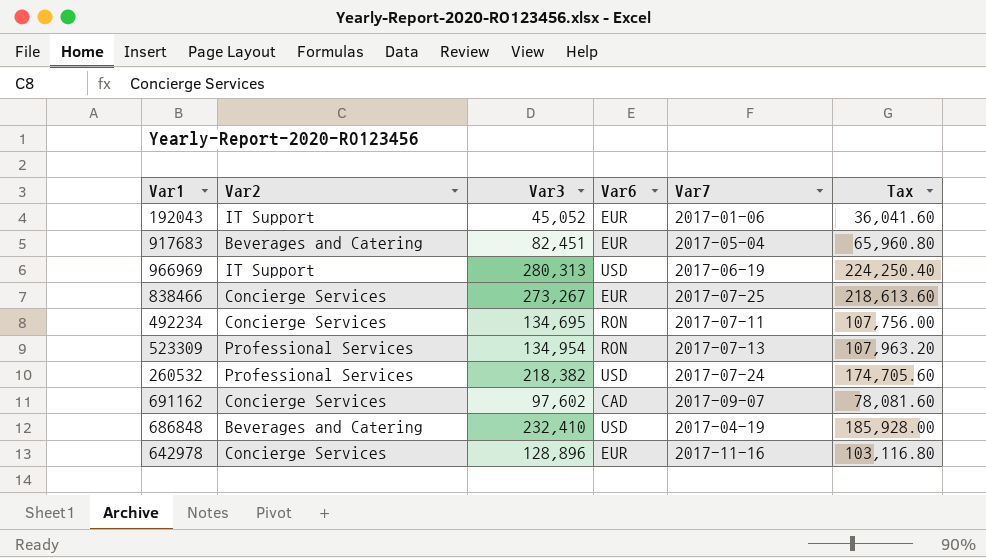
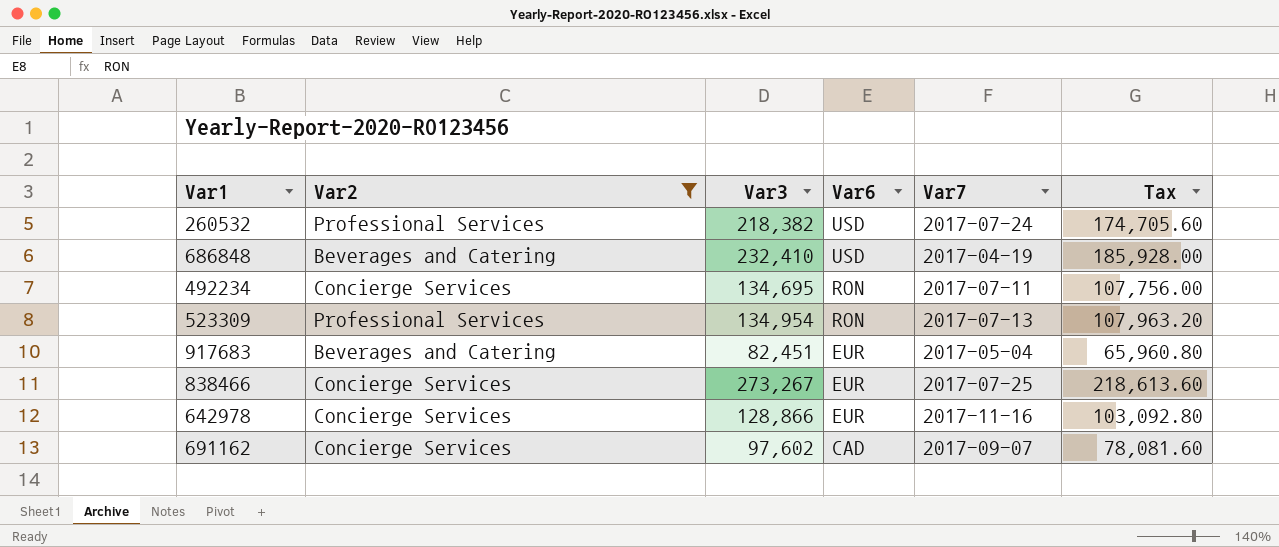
filter: none -> Var2 != IT Support
row order: none -> Var6 descending
642978 | Var3: 128,896 -> 128,866
642978 | Tax: 103,116.80 -> 103,092.80

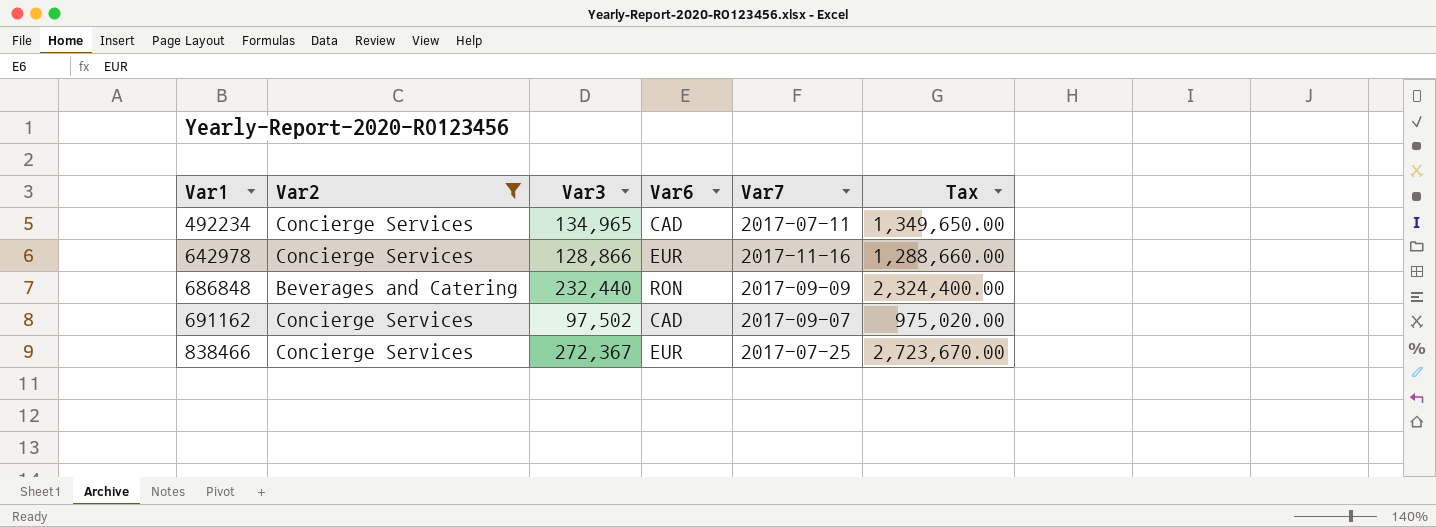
row order: Var6 descending -> Var1 ascending
column Tax | formula: [Var3] * 0.8 -> [Var3] * 10
row 260532: Professional Services | 218,382 | USD | 2017-07-24 | 174,705.60 -> none
row 523309: Professional Services | 134,954 | RON | 2017-07-13 | 107,963.20 -> none
row 917683: Beverages and Catering | 82,451 | EUR | 2017-05-04 | 65,960.80 -> none
492234 | Var3: 134,695 -> 134,965
492234 | Var6: RON -> CAD
686848 | Var3: 232,410 -> 232,440
686848 | Var6: USD -> RON
686848 | Var7: 2017-04-19 -> 2017-09-09
691162 | Var3: 97,602 -> 97,502
838466 | Var3: 273,267 -> 272,367

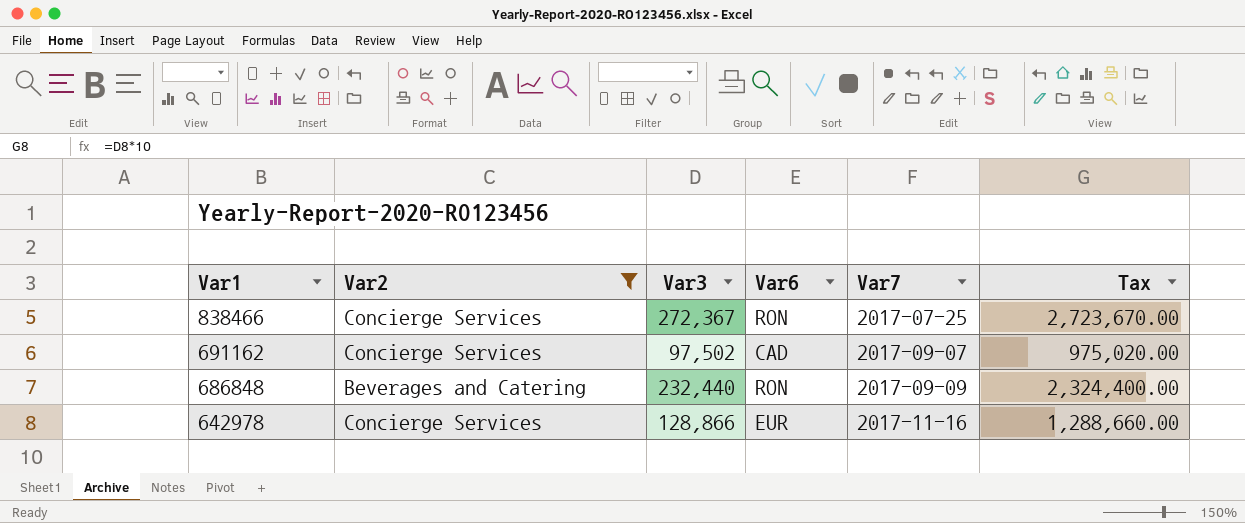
row order: Var1 ascending -> Var1 descending
row 492234: Concierge Services | 134,965 | CAD | 2017-07-11 | 1,349,650.00 -> none
838466 | Var6: EUR -> RON

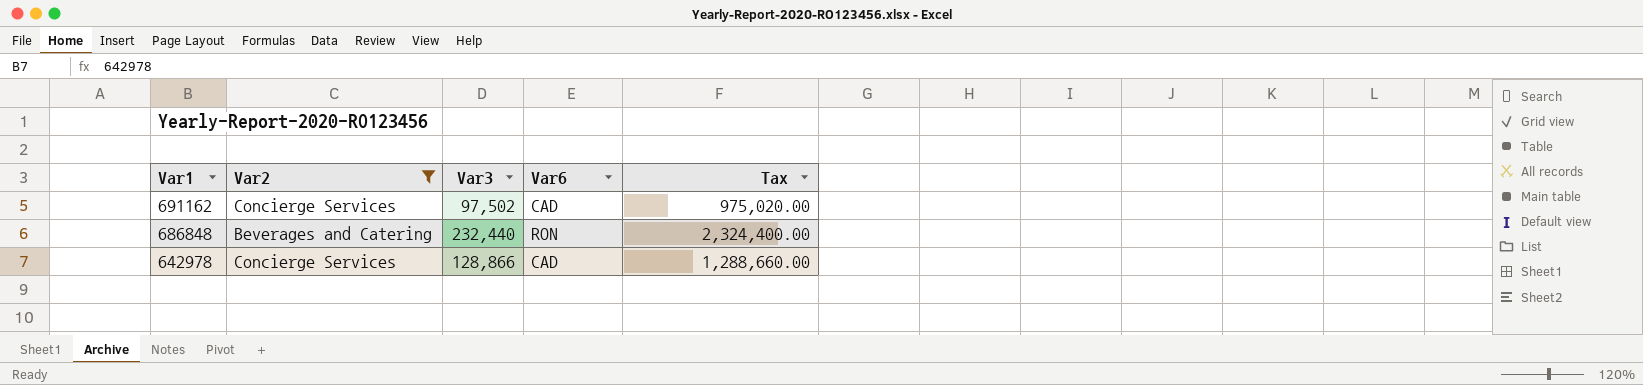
column Var7 | position: 5 -> none
row 838466: Concierge Services | 272,367 | RON | 2017-07-25 | 2,723,670.00 -> none
642978 | Var6: EUR -> CAD

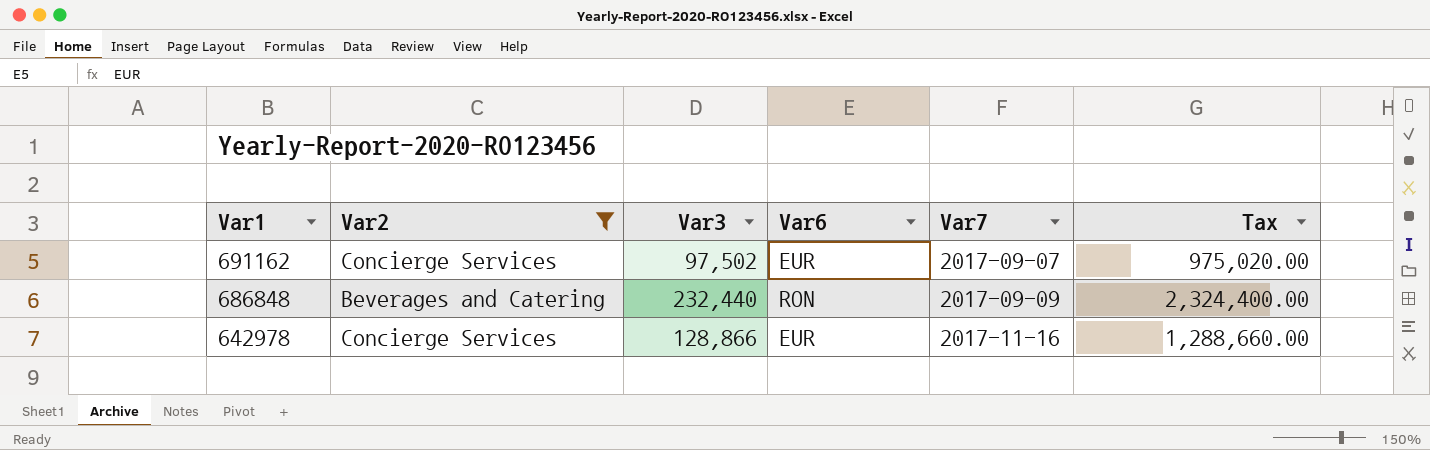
column Var7 | position: none -> 5
691162 | Var6: CAD -> EUR
642978 | Var6: CAD -> EUR

